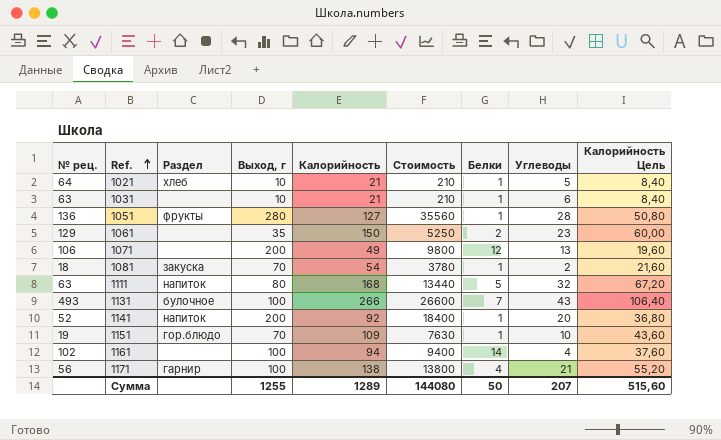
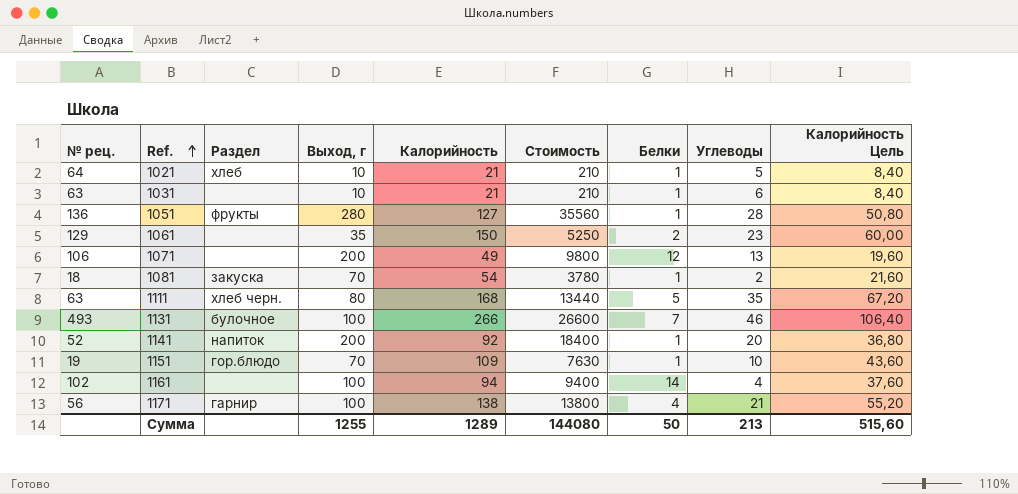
1111 | Раздел: напиток -> хлеб черн.
1111 | Углеводы: 32 -> 35
1131 | Углеводы: 43 -> 46
Сумма | Углеводы: 207 -> 213

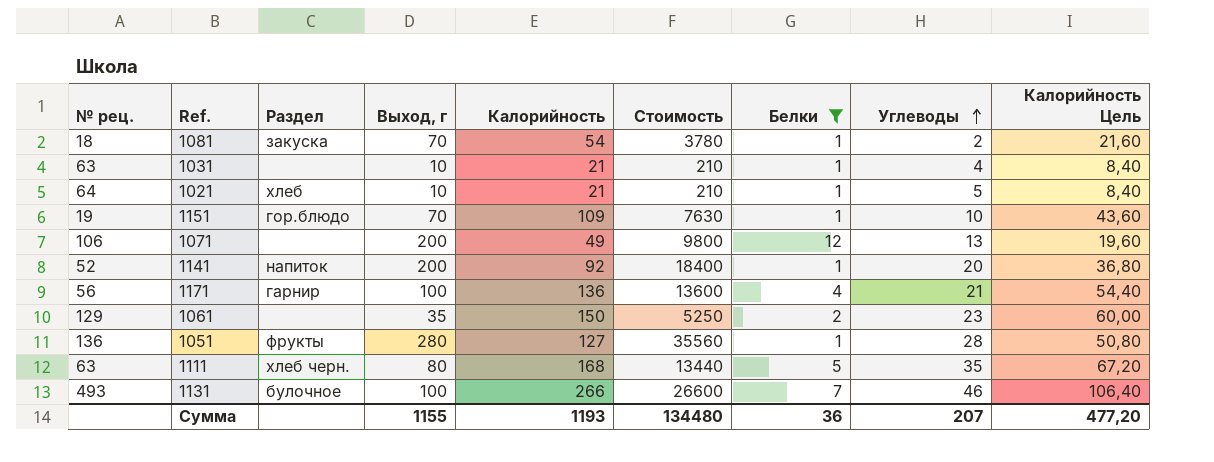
filter: none -> Белки != 14
row order: Ref. ascending -> Углеводы ascending
1031 | Углеводы: 6 -> 4
1171 | Калорийность: 138 -> 136
1171 | Стоимость: 13800 -> 13600
1171 | Калорийность Цель: 55,20 -> 54,40
Сумма | Выход, г: 1255 -> 1155
Сумма | Калорийность: 1289 -> 1193
Сумма | Стоимость: 144080 -> 134480
Сумма | Белки: 50 -> 36
Сумма | Углеводы: 213 -> 207
Сумма | Калорийность Цель: 515,60 -> 477,20

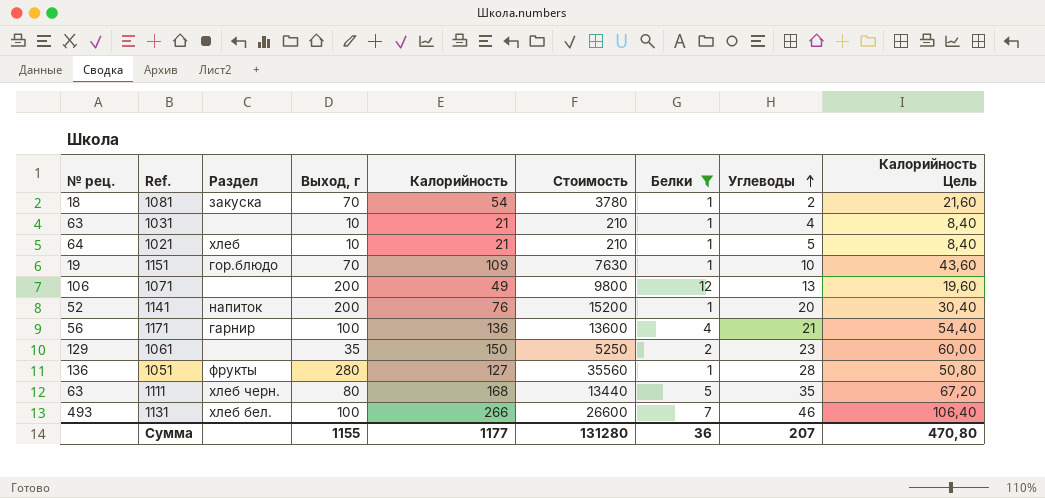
1141 | Калорийность: 92 -> 76
1141 | Стоимость: 18400 -> 15200
1141 | Калорийность Цель: 36,80 -> 30,40
1131 | Раздел: булочное -> хлеб бел.
Сумма | Калорийность: 1193 -> 1177
Сумма | Стоимость: 134480 -> 131280
Сумма | Калорийность Цель: 477,20 -> 470,80

